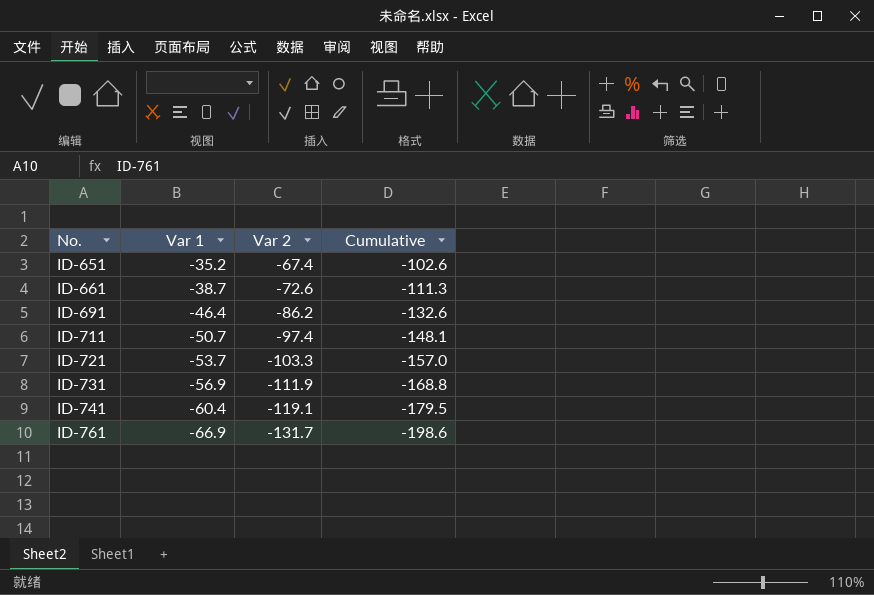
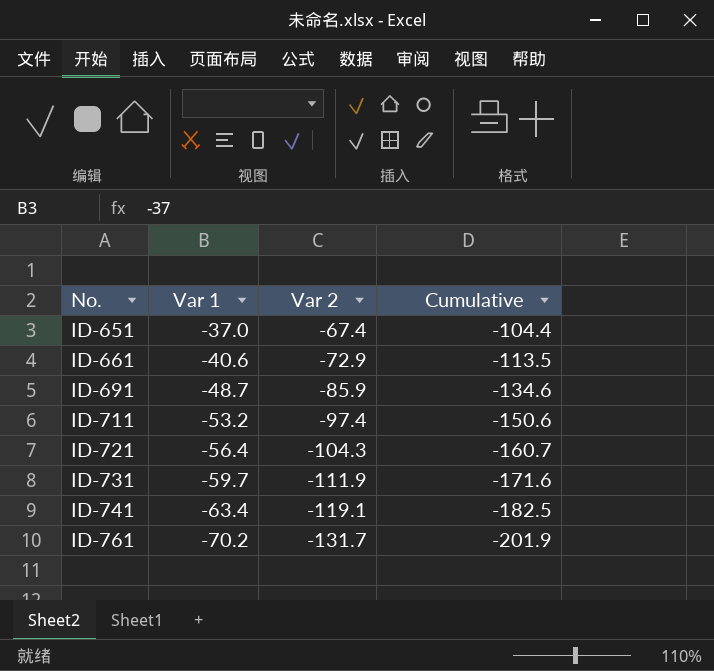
ID-651 | Var 1: -35.2 -> -37.0
ID-651 | Cumulative: -102.6 -> -104.4
ID-661 | Var 1: -38.7 -> -40.6
ID-661 | Var 2: -72.6 -> -72.9
ID-661 | Cumulative: -111.3 -> -113.5
ID-691 | Var 1: -46.4 -> -48.7
ID-691 | Var 2: -86.2 -> -85.9
ID-691 | Cumulative: -132.6 -> -134.6
ID-711 | Var 1: -50.7 -> -53.2
ID-711 | Cumulative: -148.1 -> -150.6
ID-721 | Var 1: -53.7 -> -56.4
ID-721 | Var 2: -103.3 -> -104.3
ID-721 | Cumulative: -157.0 -> -160.7
ID-731 | Var 1: -56.9 -> -59.7
ID-731 | Cumulative: -168.8 -> -171.6
ID-741 | Var 1: -60.4 -> -63.4
ID-741 | Cumulative: -179.5 -> -182.5
ID-761 | Var 1: -66.9 -> -70.2
ID-761 | Cumulative: -198.6 -> -201.9

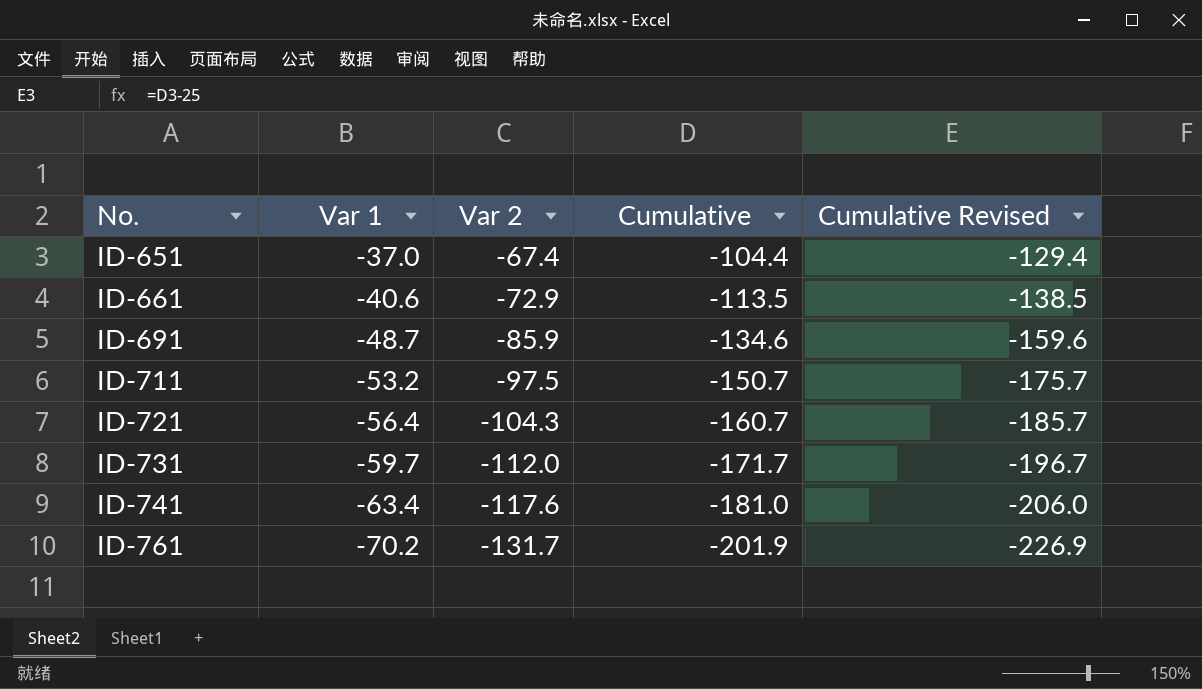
column Cumulative Revised | formula: none -> [Cumulative] - 25
ID-711 | Var 2: -97.4 -> -97.5
ID-711 | Cumulative: -150.6 -> -150.7
ID-731 | Var 2: -111.9 -> -112.0
ID-731 | Cumulative: -171.6 -> -171.7
ID-741 | Var 2: -119.1 -> -117.6
ID-741 | Cumulative: -182.5 -> -181.0

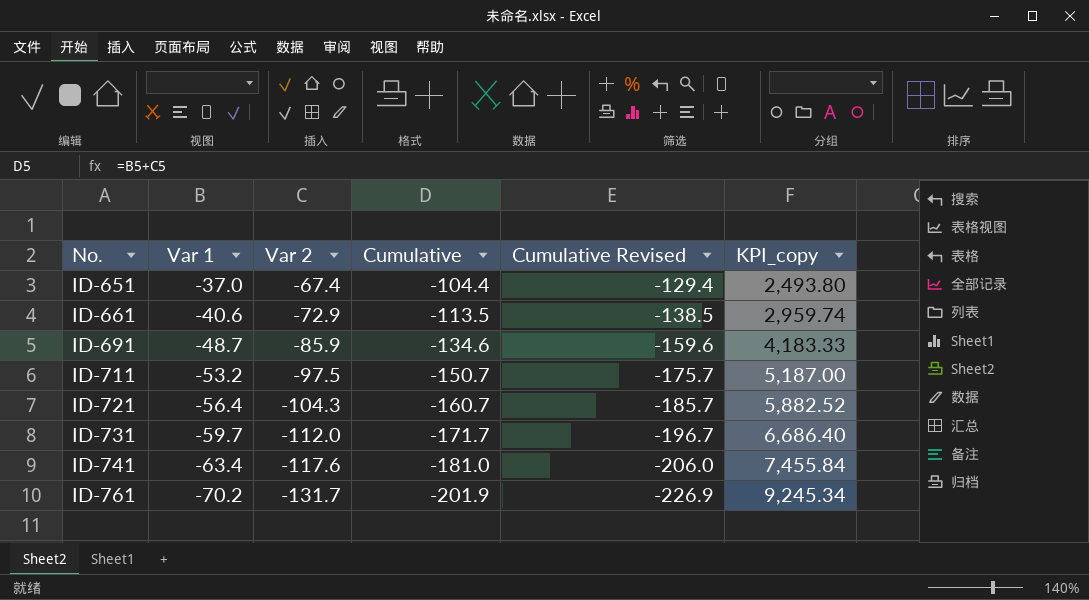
column KPI_copy | formula: none -> [Var 1] * [Var 2]

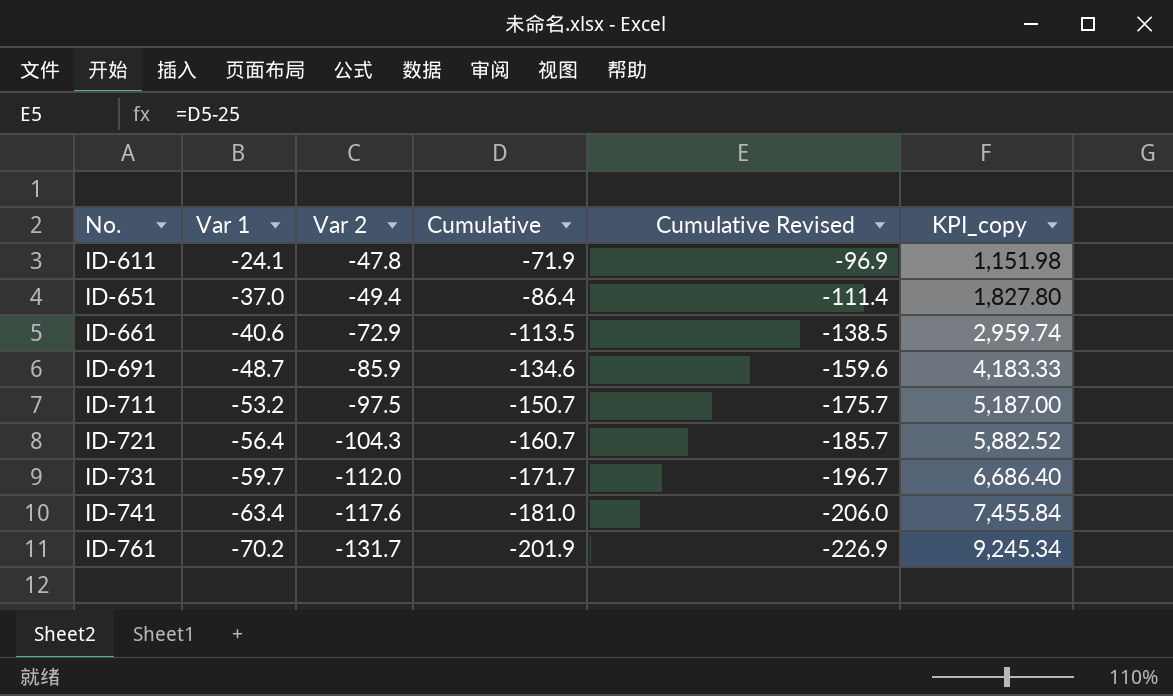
row ID-611: none -> -24.1 | -47.8 | -71.9 | -96.9 | 1,151.98
ID-651 | Var 2: -67.4 -> -49.4
ID-651 | Cumulative: -104.4 -> -86.4
ID-651 | Cumulative Revised: -129.4 -> -111.4
ID-651 | KPI_copy: 2,493.80 -> 1,827.80

